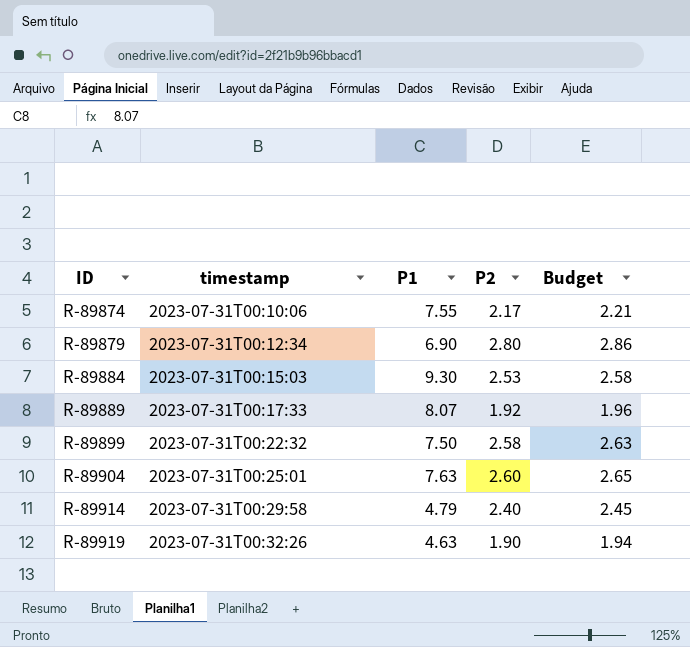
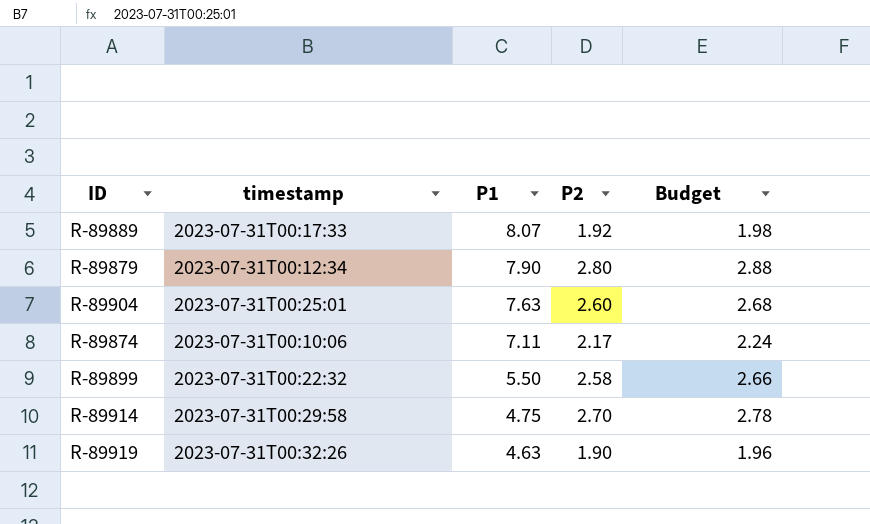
row order: ID ascending -> P1 descending
column Budget | formula: [P2] * 1.02 -> [P2] * 1.03
row R-89884: 2023-07-31T00:15:03 | 9.30 | 2.53 | 2.58 -> none
R-89879 | P1: 6.90 -> 7.90
R-89874 | P1: 7.55 -> 7.11
R-89899 | P1: 7.50 -> 5.50
R-89914 | P1: 4.79 -> 4.75
R-89914 | P2: 2.40 -> 2.70

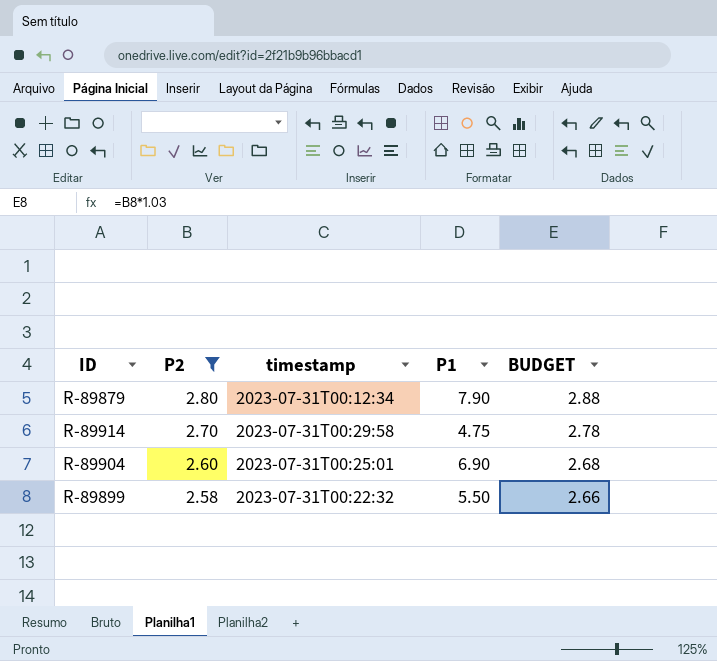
filter: none -> P2 >= 2.58
row order: P1 descending -> P2 descending
column P2 | position: 4 -> 2
column name: Budget -> BUDGET
R-89904 | P1: 7.63 -> 6.90

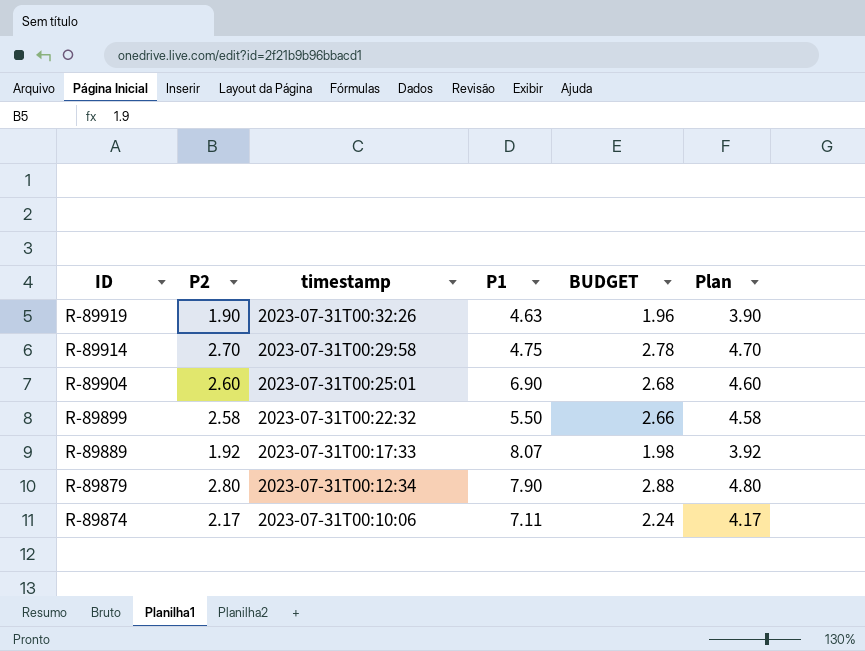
filter: P2 >= 2.58 -> none
row order: P2 descending -> ID descending
column Plan | formula: none -> [P2] + 2

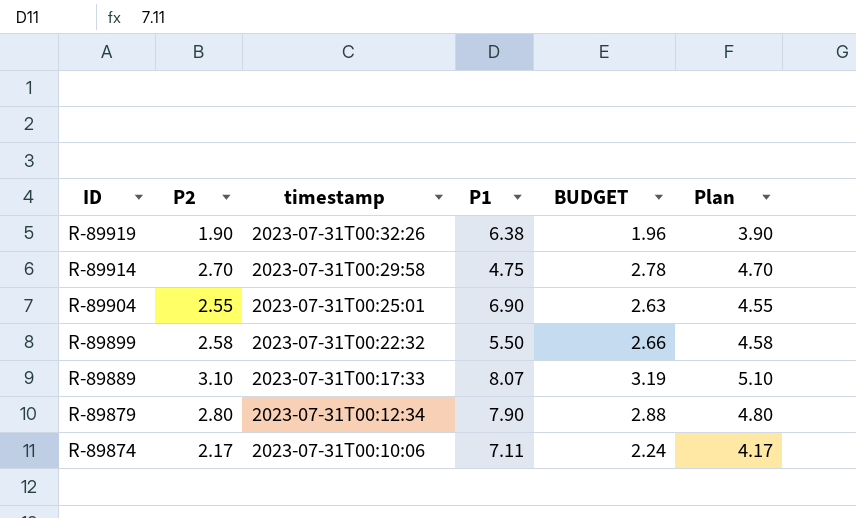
R-89919 | P1: 4.63 -> 6.38
R-89904 | P2: 2.60 -> 2.55
R-89904 | BUDGET: 2.68 -> 2.63
R-89904 | Plan: 4.60 -> 4.55
R-89889 | P2: 1.92 -> 3.10
R-89889 | BUDGET: 1.98 -> 3.19
R-89889 | Plan: 3.92 -> 5.10

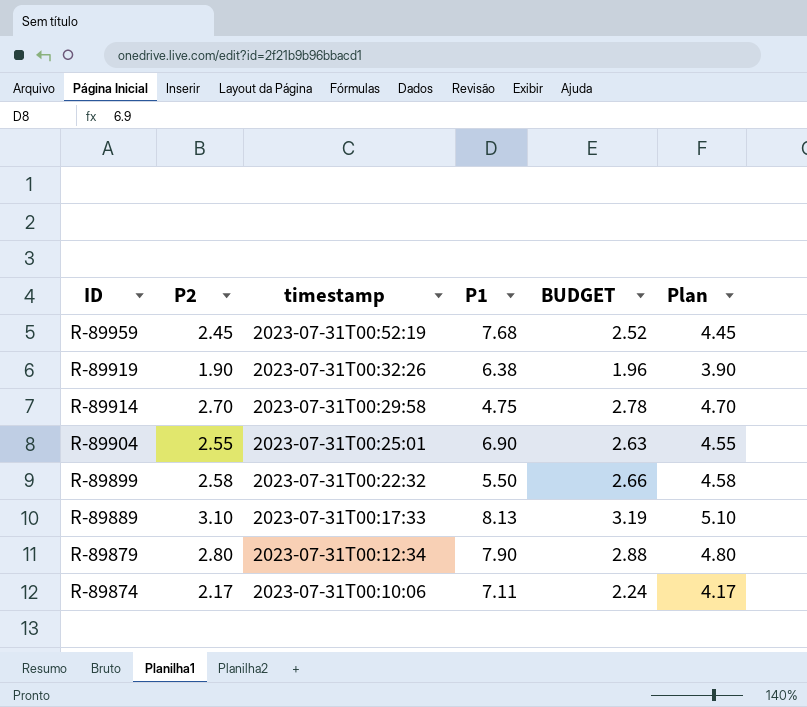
row R-89959: none -> 2.45 | 2023-07-31T00:52:19 | 7.68 | 2.52 | 4.45
R-89889 | P1: 8.07 -> 8.13

